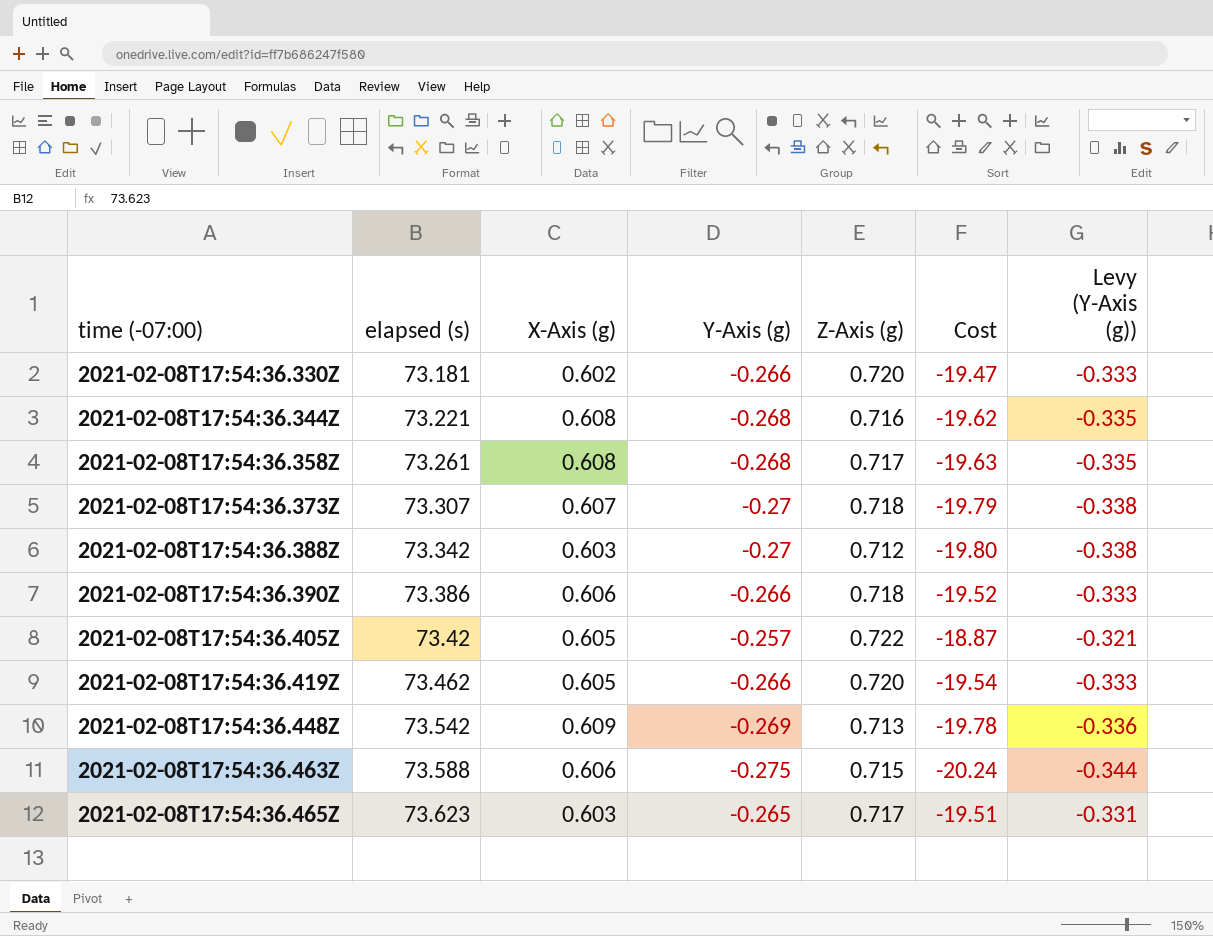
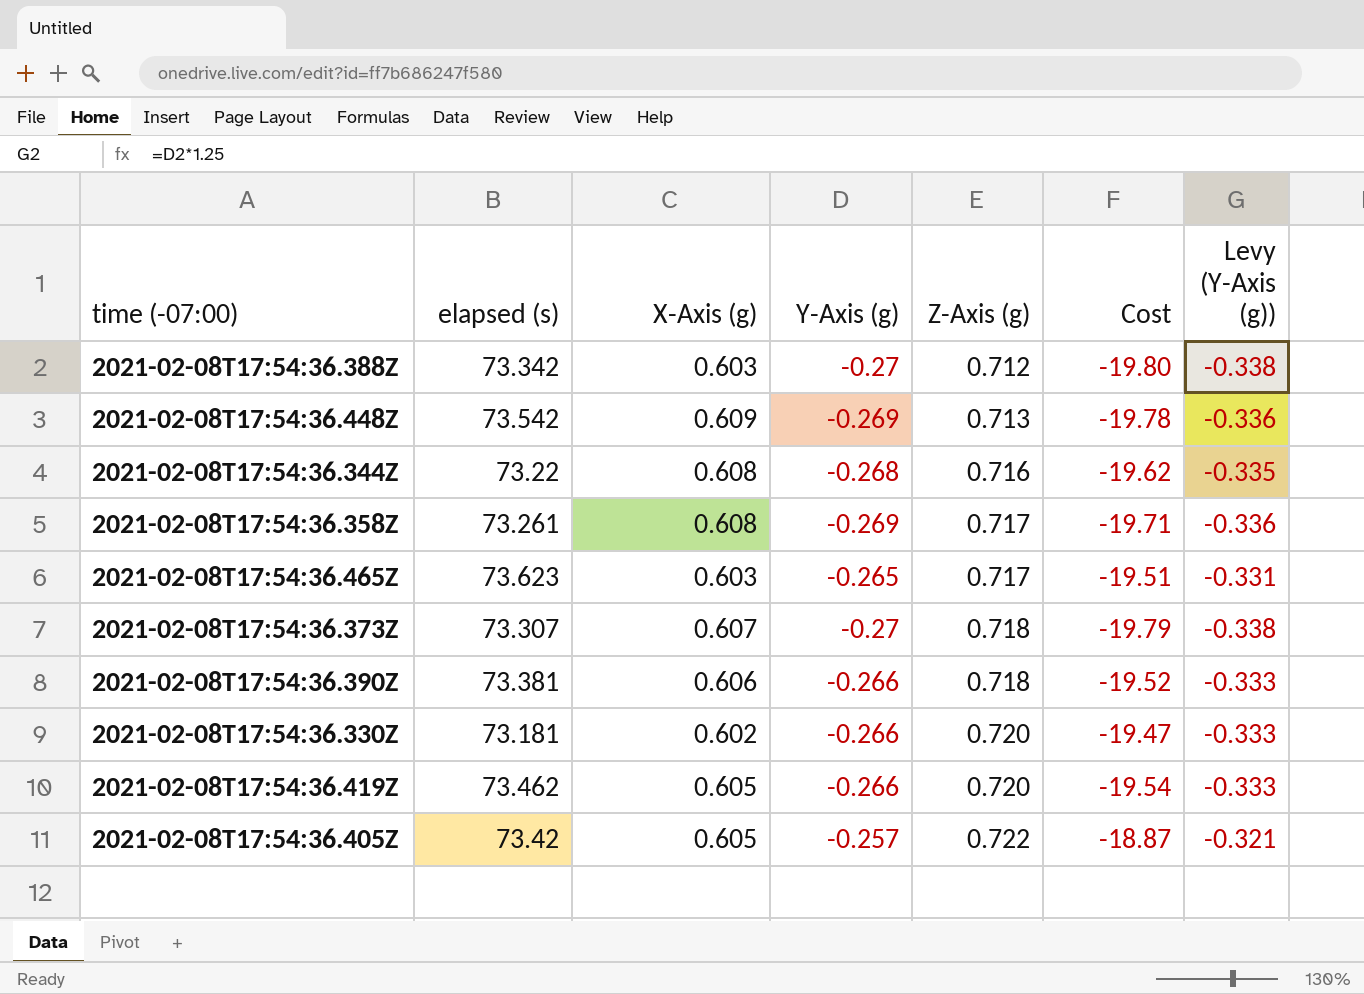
row order: time (-07:00) ascending -> Z-Axis (g) ascending
row 2021-02-08T17:54:36.463Z: 73.588 | 0.606 | -0.275 | 0.715 | -20.24 | -0.344 -> none
2021-02-08T17:54:36.344Z | elapsed (s): 73.221 -> 73.22
2021-02-08T17:54:36.358Z | Y-Axis (g): -0.268 -> -0.269
2021-02-08T17:54:36.358Z | Cost: -19.63 -> -19.71
2021-02-08T17:54:36.358Z | Levy (Y-Axis (g)): -0.335 -> -0.336
2021-02-08T17:54:36.390Z | elapsed (s): 73.386 -> 73.381

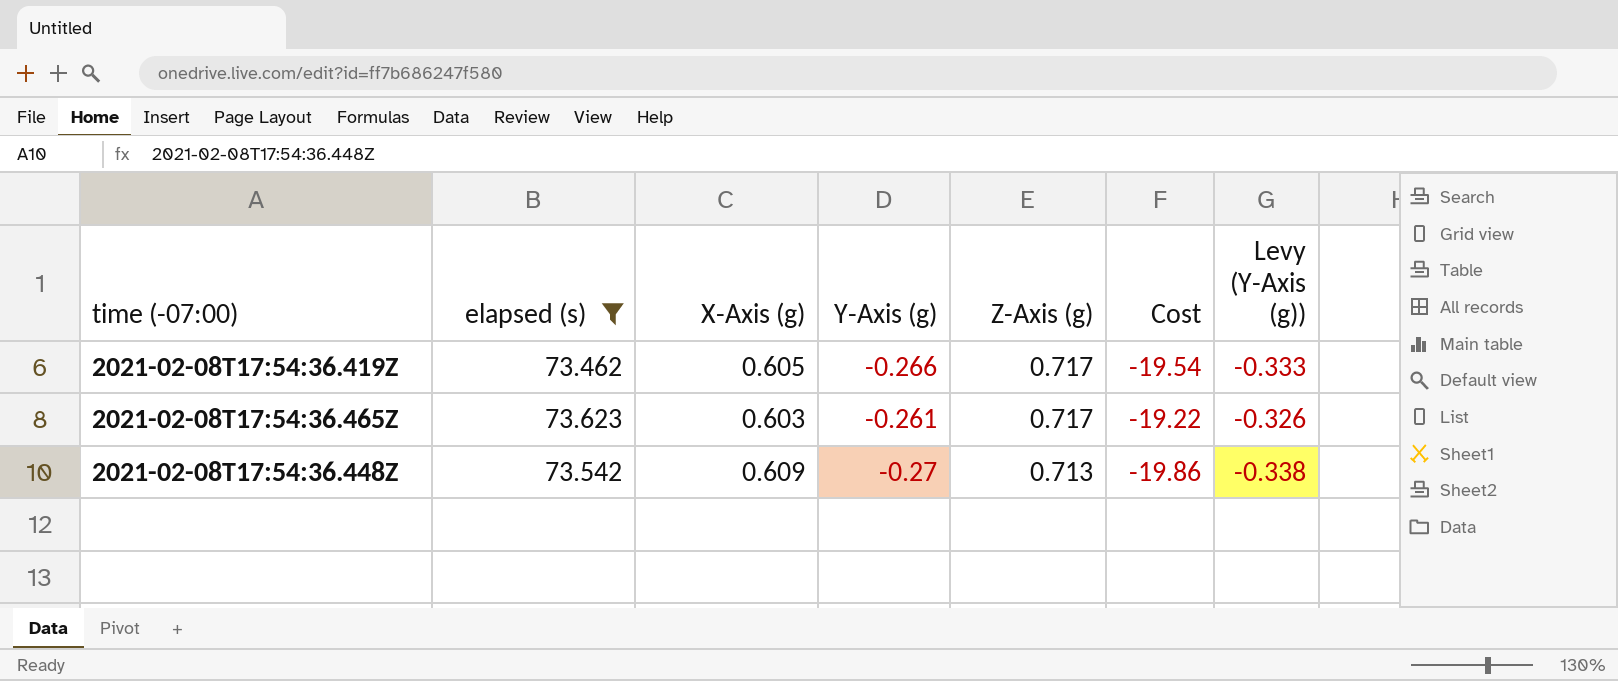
filter: none -> elapsed (s) >= 73.462
row order: Z-Axis (g) ascending -> Z-Axis (g) descending
2021-02-08T17:54:36.419Z | Z-Axis (g): 0.720 -> 0.717
2021-02-08T17:54:36.465Z | Y-Axis (g): -0.265 -> -0.261
2021-02-08T17:54:36.465Z | Cost: -19.51 -> -19.22
2021-02-08T17:54:36.465Z | Levy (Y-Axis (g)): -0.331 -> -0.326
2021-02-08T17:54:36.448Z | Y-Axis (g): -0.269 -> -0.27
2021-02-08T17:54:36.448Z | Cost: -19.78 -> -19.86
2021-02-08T17:54:36.448Z | Levy (Y-Axis (g)): -0.336 -> -0.338

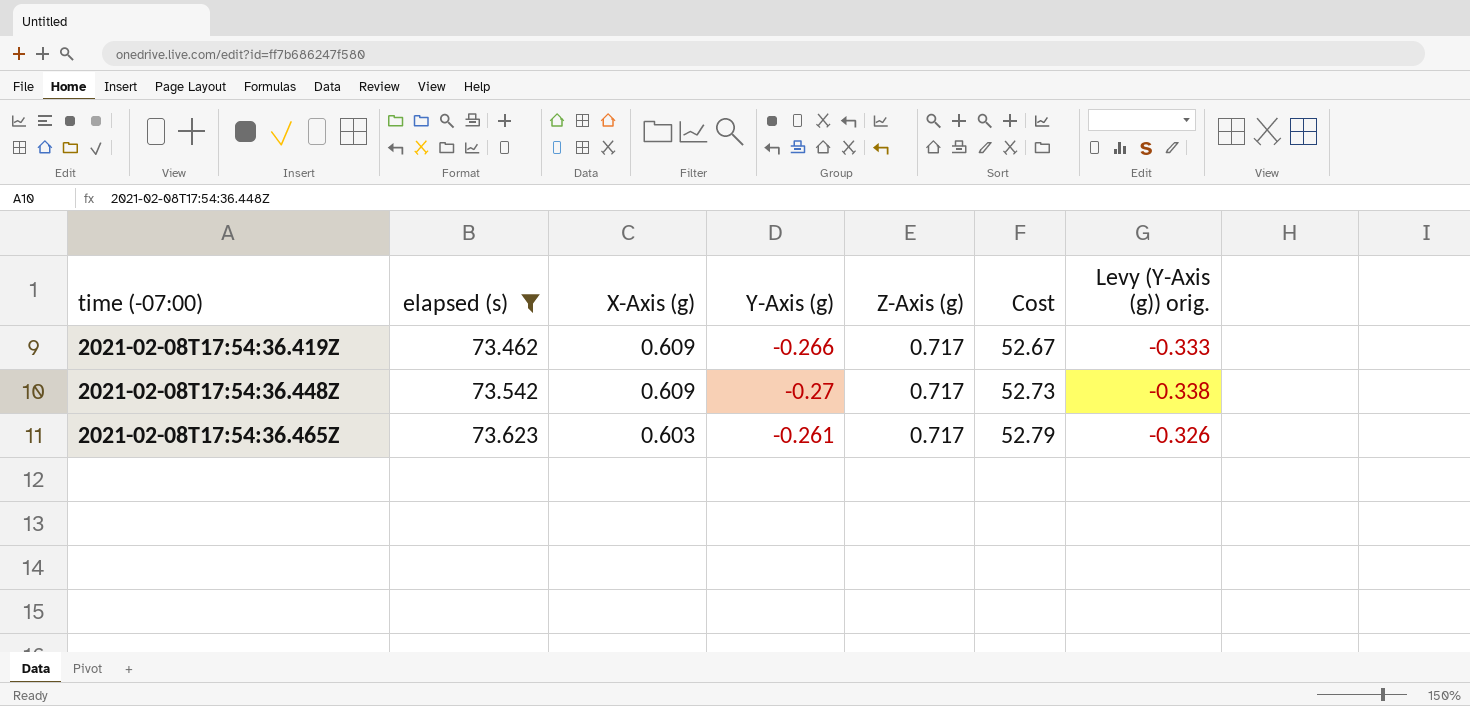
row order: Z-Axis (g) descending -> time (-07:00) ascending
column Cost | formula: [elapsed (s)] * [Y-Axis (g)] -> [elapsed (s)] * [Z-Axis (g)]
column name: Levy (Y-Axis (g)) -> Levy (Y-Axis (g)) orig.
2021-02-08T17:54:36.419Z | X-Axis (g): 0.605 -> 0.609
2021-02-08T17:54:36.448Z | Z-Axis (g): 0.713 -> 0.717

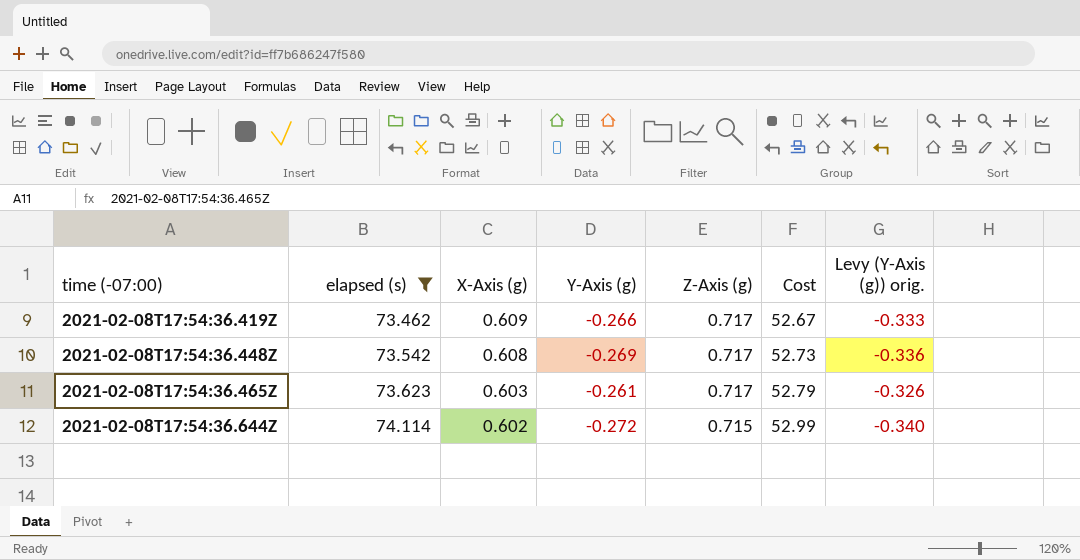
2021-02-08T17:54:36.448Z | X-Axis (g): 0.609 -> 0.608
2021-02-08T17:54:36.448Z | Y-Axis (g): -0.27 -> -0.269
2021-02-08T17:54:36.448Z | Levy (Y-Axis (g)) orig.: -0.338 -> -0.336
row 2021-02-08T17:54:36.644Z: none -> 74.114 | 0.602 | -0.272 | 0.715 | 52.99 | -0.340

